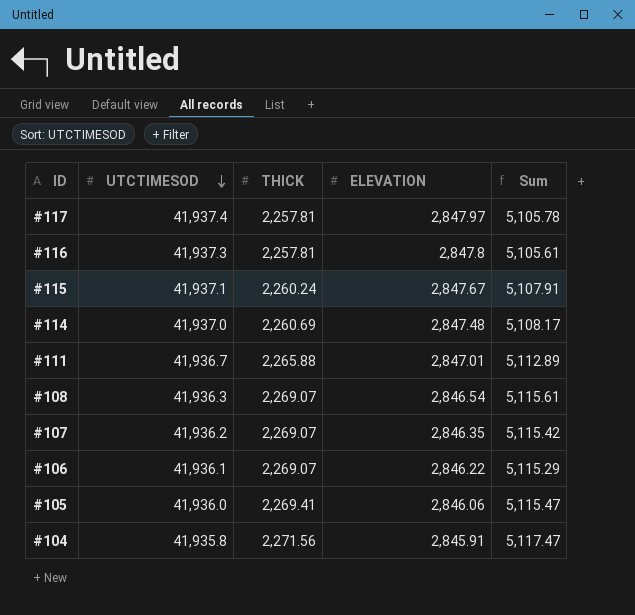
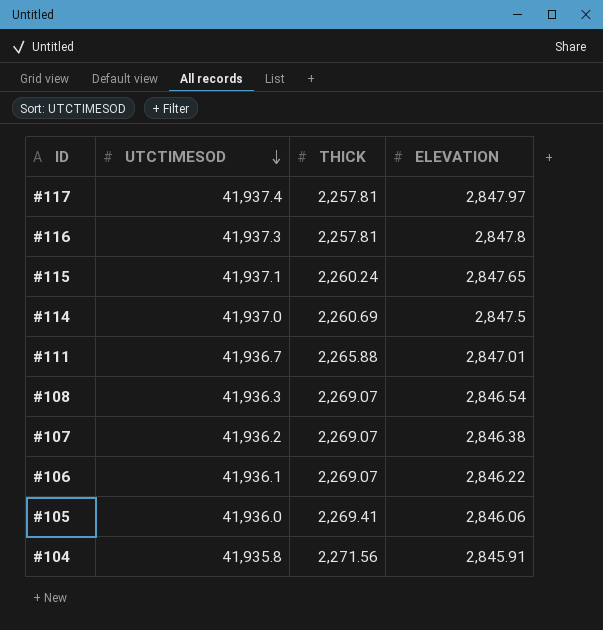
column Sum | formula: [THICK] + [ELEVATION] -> none
#115 | ELEVATION: 2,847.67 -> 2,847.65
#114 | ELEVATION: 2,847.48 -> 2,847.5
#107 | ELEVATION: 2,846.35 -> 2,846.38

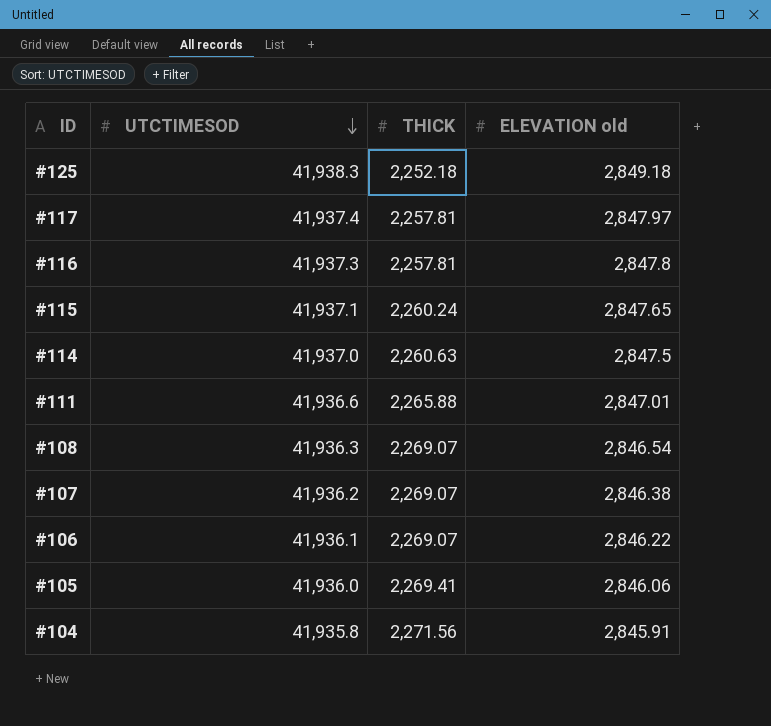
column name: ELEVATION -> ELEVATION old
row #125: none -> 41,938.3 | 2,252.18 | 2,849.18
#114 | THICK: 2,260.69 -> 2,260.63
#111 | UTCTIMESOD: 41,936.7 -> 41,936.6

